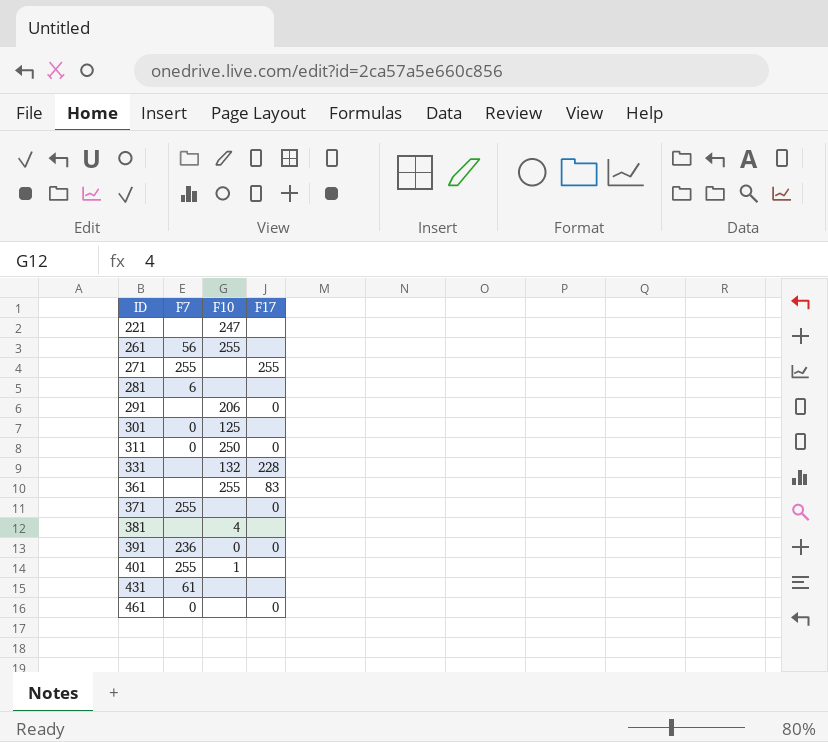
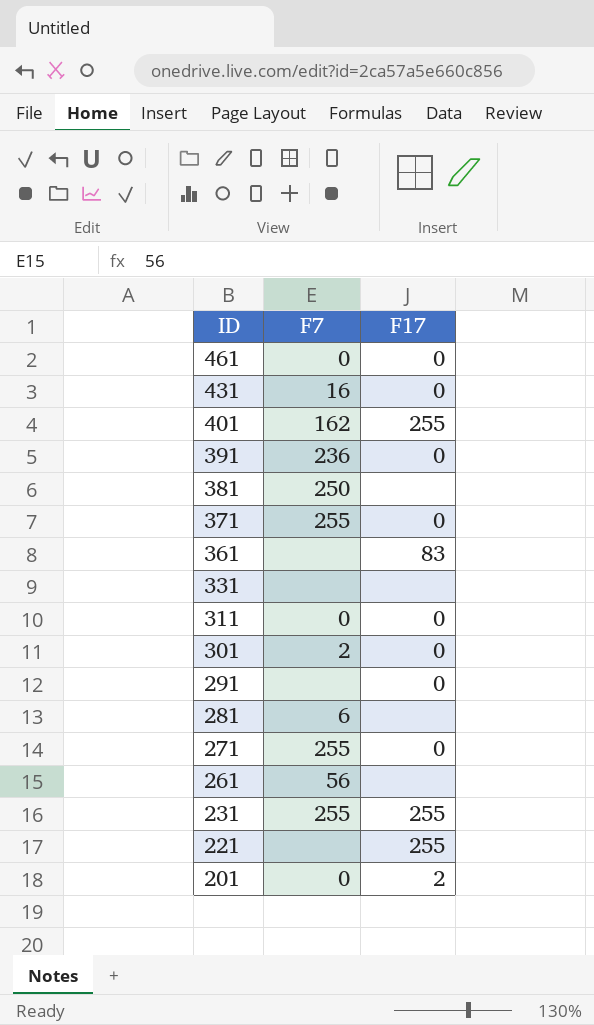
row order: ID ascending -> ID descending
column F10 | position: 3 -> none
431 | F7: 61 -> 16
431 | F17: none -> 0
401 | F7: 255 -> 162
401 | F17: none -> 255
381 | F7: none -> 250
331 | F17: 228 -> none
301 | F7: 0 -> 2
301 | F17: none -> 0
271 | F17: 255 -> 0
row 231: none -> 255 | 255
221 | F17: none -> 255
row 201: none -> 0 | 2

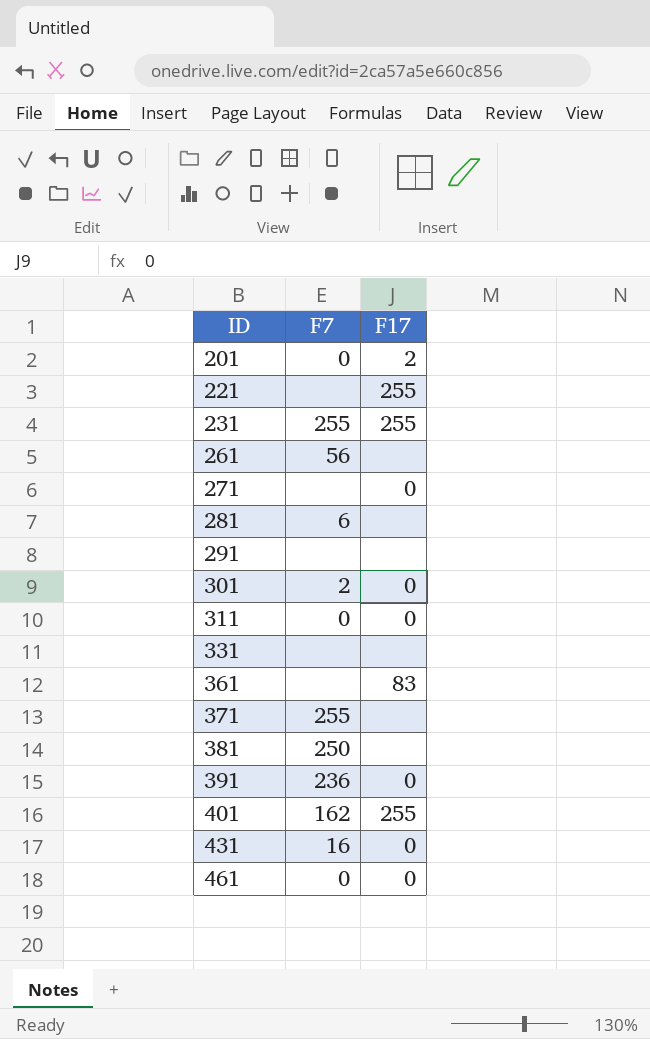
row order: ID descending -> ID ascending
271 | F7: 255 -> none
291 | F17: 0 -> none
371 | F17: 0 -> none

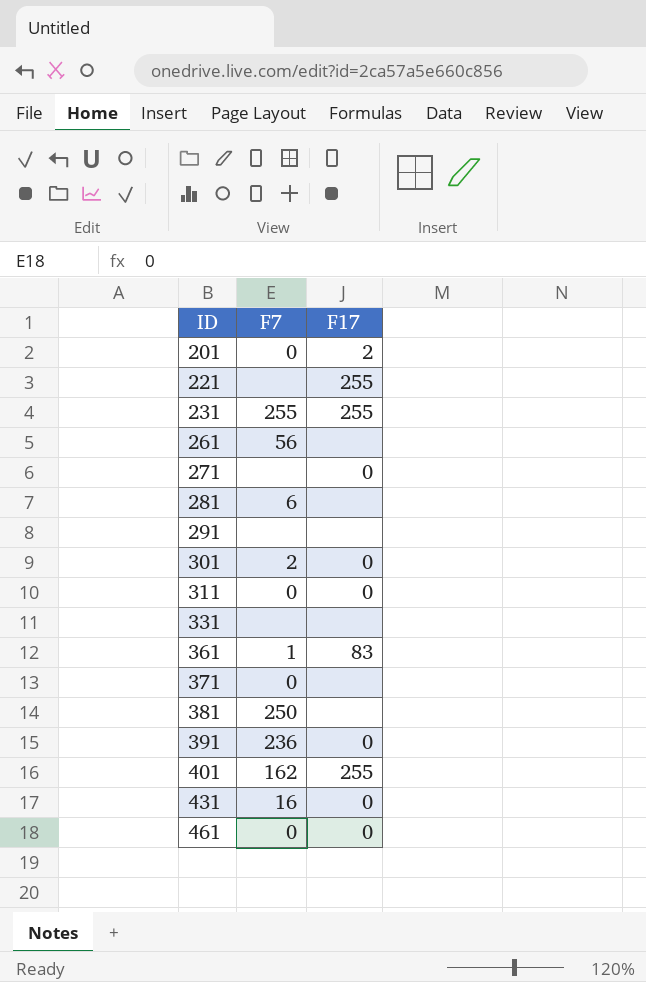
361 | F7: none -> 1
371 | F7: 255 -> 0

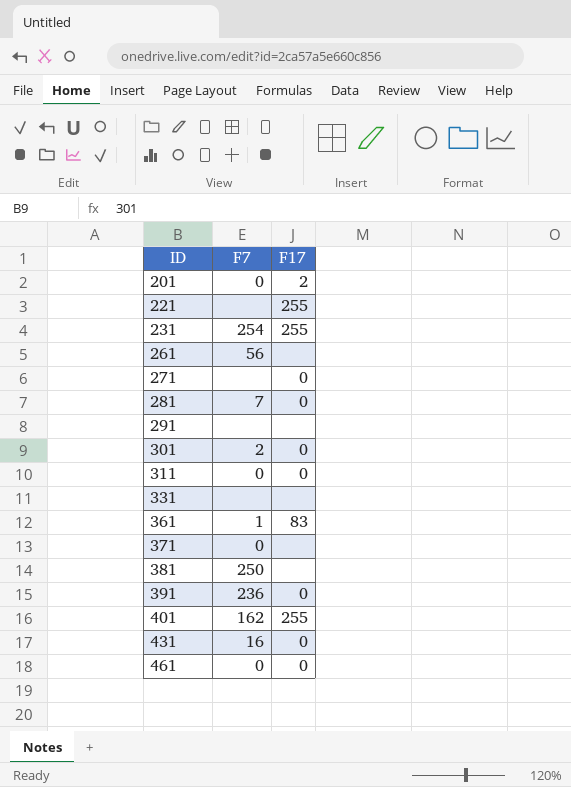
231 | F7: 255 -> 254
281 | F7: 6 -> 7
281 | F17: none -> 0

